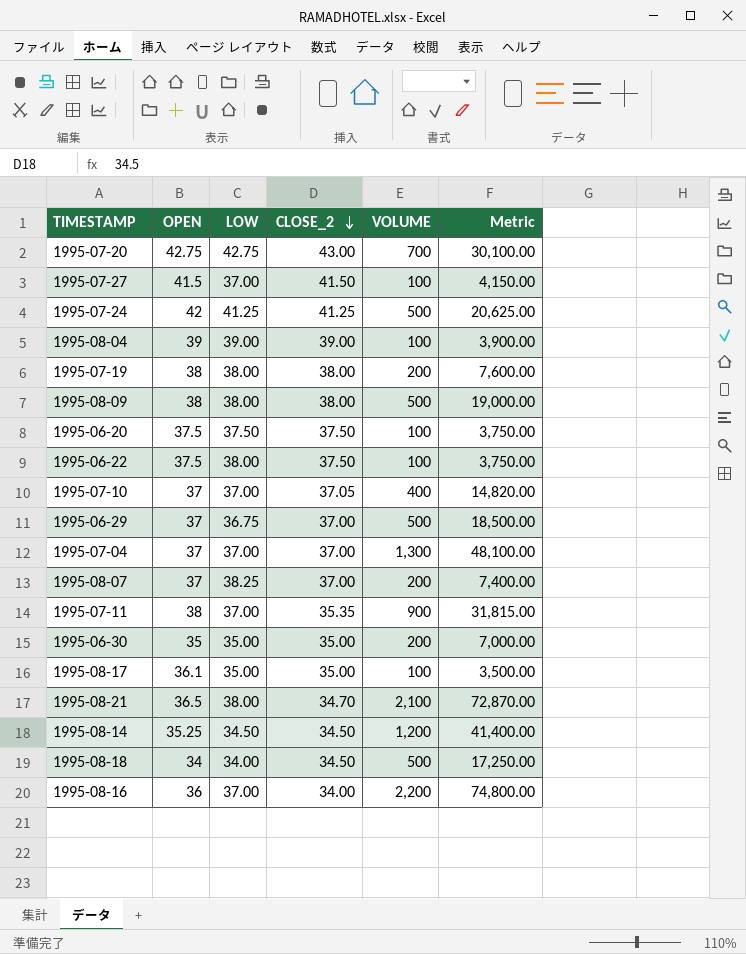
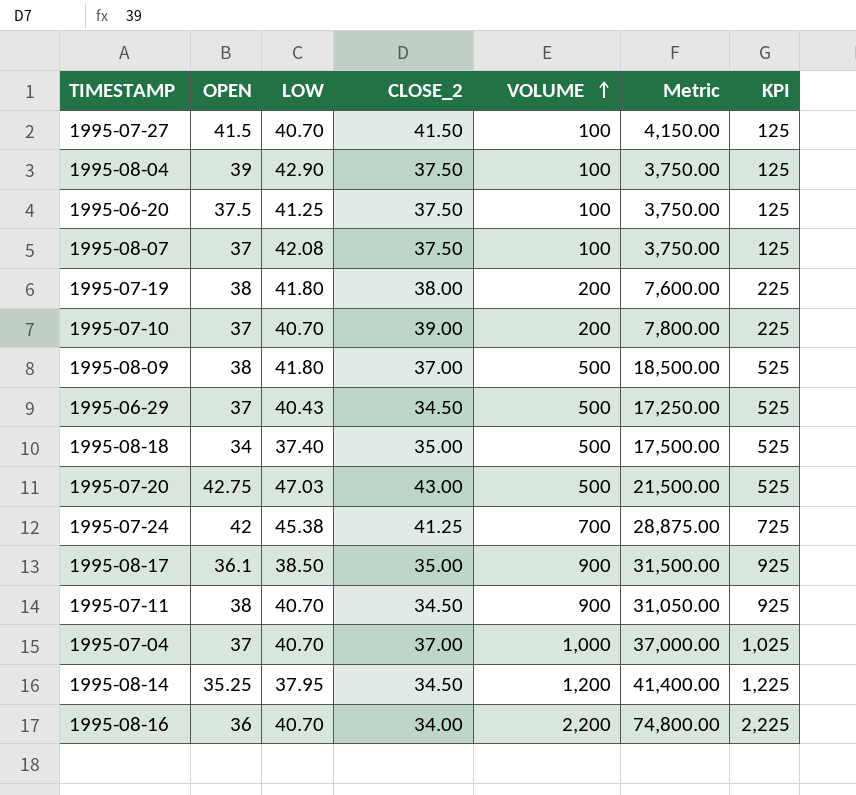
row order: CLOSE_2 descending -> VOLUME ascending
column KPI | formula: none -> [VOLUME] + 25
row 1995-06-22: 37.5 | 38.00 | 37.50 | 100 | 3,750.00 -> none
row 1995-06-30: 35 | 35.00 | 35.00 | 200 | 7,000.00 -> none
row 1995-08-21: 36.5 | 38.00 | 34.70 | 2,100 | 72,870.00 -> none
1995-07-27 | LOW: 37.00 -> 40.70
1995-08-04 | LOW: 39.00 -> 42.90
1995-08-04 | CLOSE_2: 39.00 -> 37.50
1995-08-04 | Metric: 3,900.00 -> 3,750.00
1995-06-20 | LOW: 37.50 -> 41.25
1995-08-07 | LOW: 38.25 -> 42.08
1995-08-07 | CLOSE_2: 37.00 -> 37.50
1995-08-07 | VOLUME: 200 -> 100
1995-08-07 | Metric: 7,400.00 -> 3,750.00
1995-07-19 | LOW: 38.00 -> 41.80
1995-07-10 | LOW: 37.00 -> 40.70
1995-07-10 | CLOSE_2: 37.05 -> 39.00
1995-07-10 | VOLUME: 400 -> 200
1995-07-10 | Metric: 14,820.00 -> 7,800.00
1995-08-09 | LOW: 38.00 -> 41.80
1995-08-09 | CLOSE_2: 38.00 -> 37.00
1995-08-09 | Metric: 19,000.00 -> 18,500.00
1995-06-29 | LOW: 36.75 -> 40.43
1995-06-29 | CLOSE_2: 37.00 -> 34.50
1995-06-29 | Metric: 18,500.00 -> 17,250.00
1995-08-18 | LOW: 34.00 -> 37.40
1995-08-18 | CLOSE_2: 34.50 -> 35.00
1995-08-18 | Metric: 17,250.00 -> 17,500.00
1995-07-20 | LOW: 42.75 -> 47.03
1995-07-20 | VOLUME: 700 -> 500
1995-07-20 | Metric: 30,100.00 -> 21,500.00
1995-07-24 | LOW: 41.25 -> 45.38
1995-07-24 | VOLUME: 500 -> 700
1995-07-24 | Metric: 20,625.00 -> 28,875.00
1995-08-17 | LOW: 35.00 -> 38.50
1995-08-17 | VOLUME: 100 -> 900
1995-08-17 | Metric: 3,500.00 -> 31,500.00
1995-07-11 | LOW: 37.00 -> 40.70
1995-07-11 | CLOSE_2: 35.35 -> 34.50
1995-07-11 | Metric: 31,815.00 -> 31,050.00
1995-07-04 | LOW: 37.00 -> 40.70
1995-07-04 | VOLUME: 1,300 -> 1,000
1995-07-04 | Metric: 48,100.00 -> 37,000.00
1995-08-14 | LOW: 34.50 -> 37.95
1995-08-16 | LOW: 37.00 -> 40.70

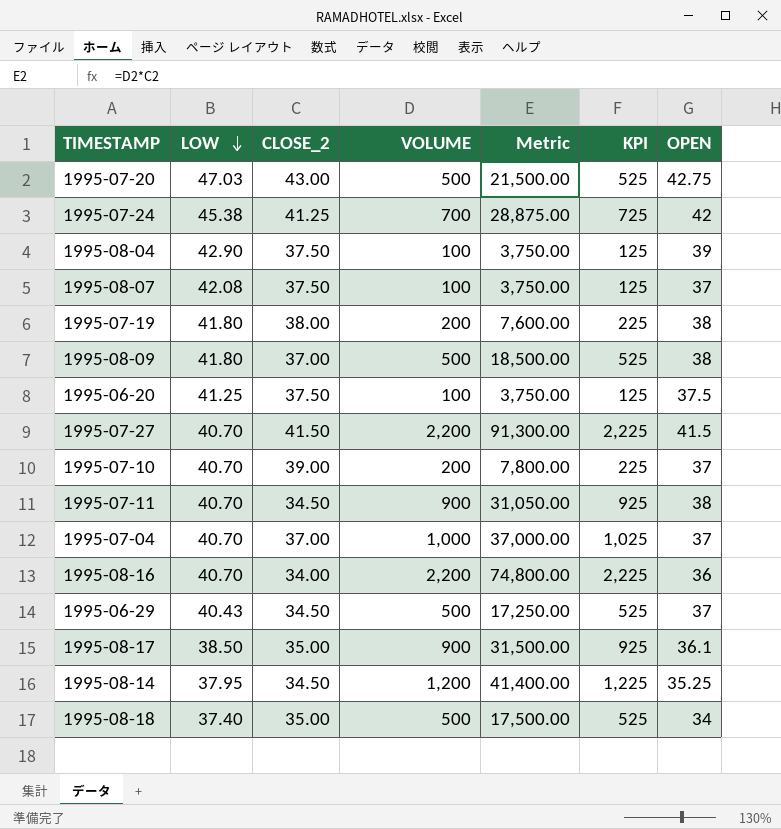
row order: VOLUME ascending -> LOW descending
column OPEN | position: 2 -> 7
1995-07-27 | VOLUME: 100 -> 2,200
1995-07-27 | Metric: 4,150.00 -> 91,300.00
1995-07-27 | KPI: 125 -> 2,225

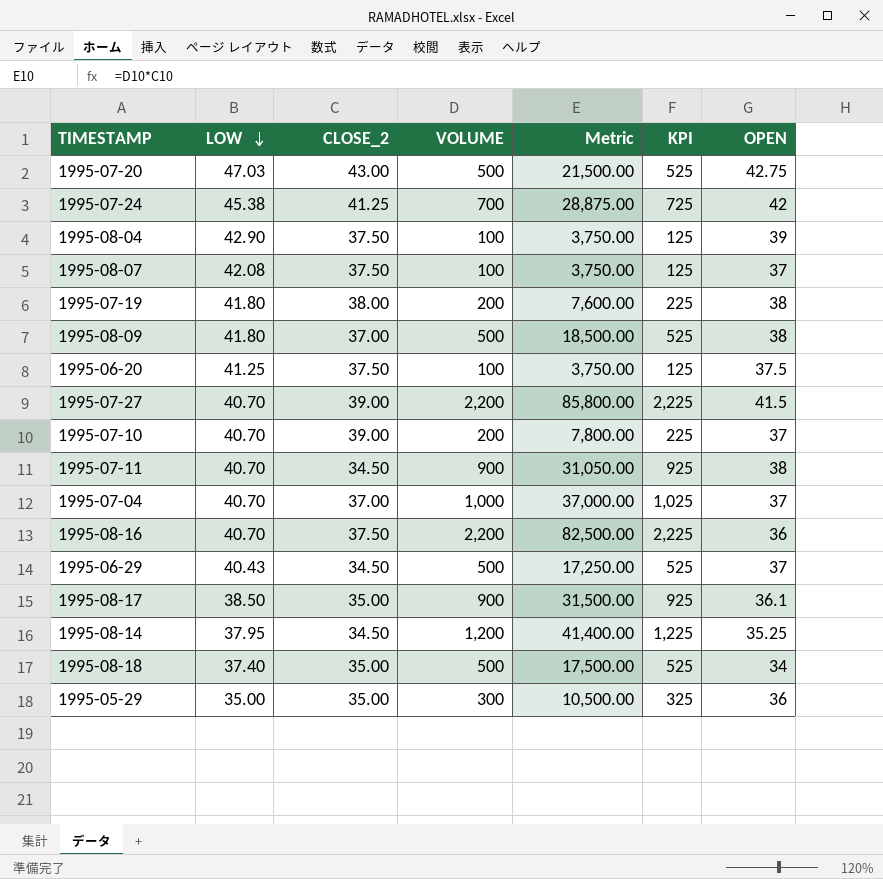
1995-07-27 | CLOSE_2: 41.50 -> 39.00
1995-07-27 | Metric: 91,300.00 -> 85,800.00
1995-08-16 | CLOSE_2: 34.00 -> 37.50
1995-08-16 | Metric: 74,800.00 -> 82,500.00
row 1995-05-29: none -> 35.00 | 35.00 | 300 | 10,500.00 | 325 | 36

